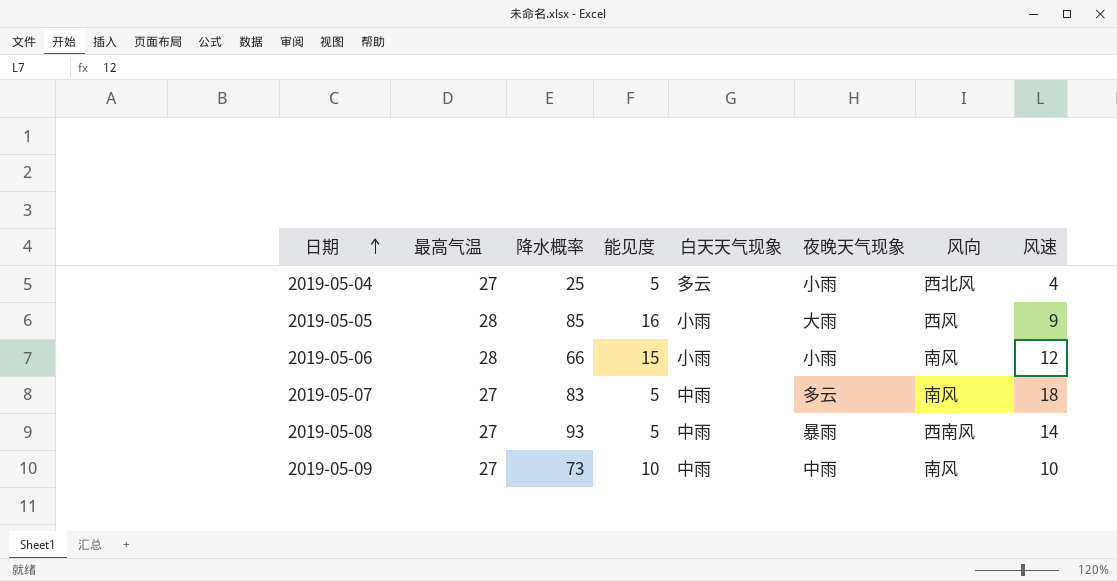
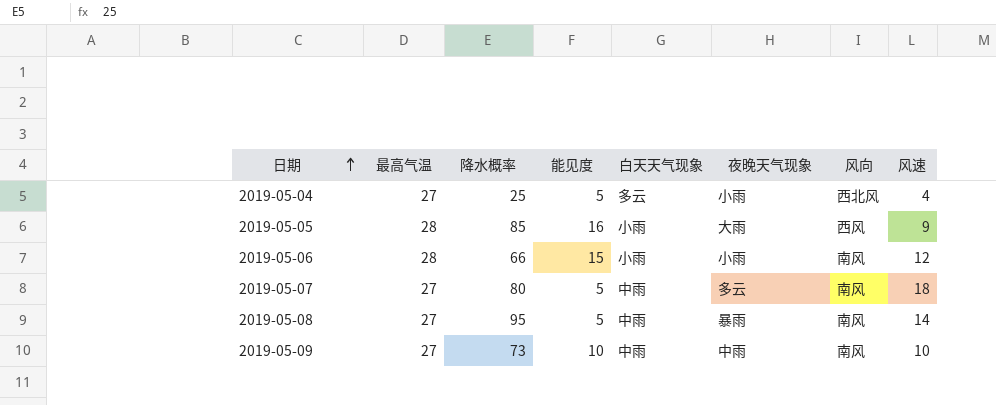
2019-05-07 | 降水概率: 83 -> 80
2019-05-08 | 降水概率: 93 -> 95
2019-05-08 | 风向: 西南风 -> 南风

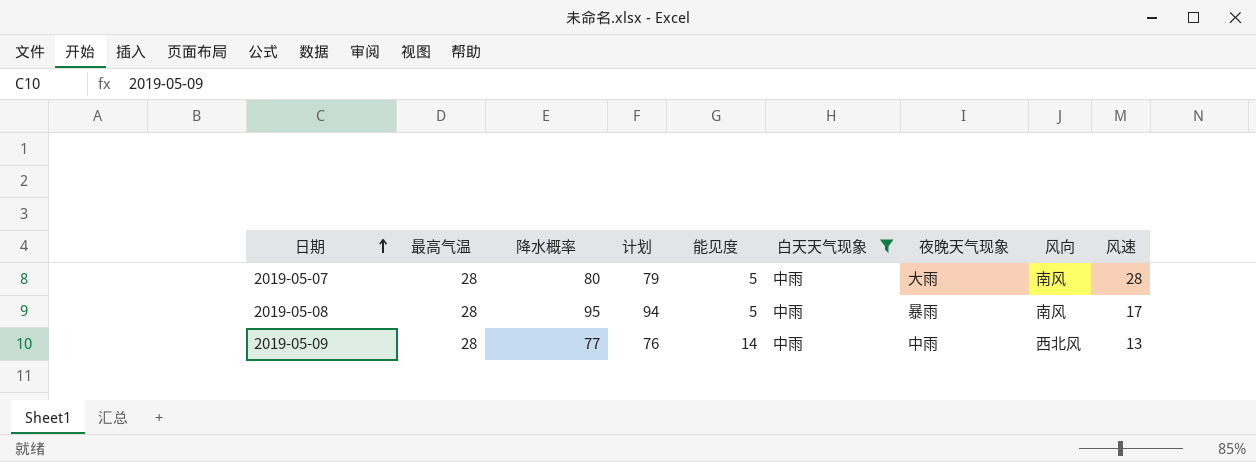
filter: none -> 白天天气现象 = 中雨
column 计划 | formula: none -> [降水概率] - 1
2019-05-07 | 最高气温: 27 -> 28
2019-05-07 | 夜晚天气现象: 多云 -> 大雨
2019-05-07 | 风速: 18 -> 28
2019-05-08 | 最高气温: 27 -> 28
2019-05-08 | 风速: 14 -> 17
2019-05-09 | 最高气温: 27 -> 28
2019-05-09 | 降水概率: 73 -> 77
2019-05-09 | 能见度: 10 -> 14
2019-05-09 | 风向: 南风 -> 西北风
2019-05-09 | 风速: 10 -> 13

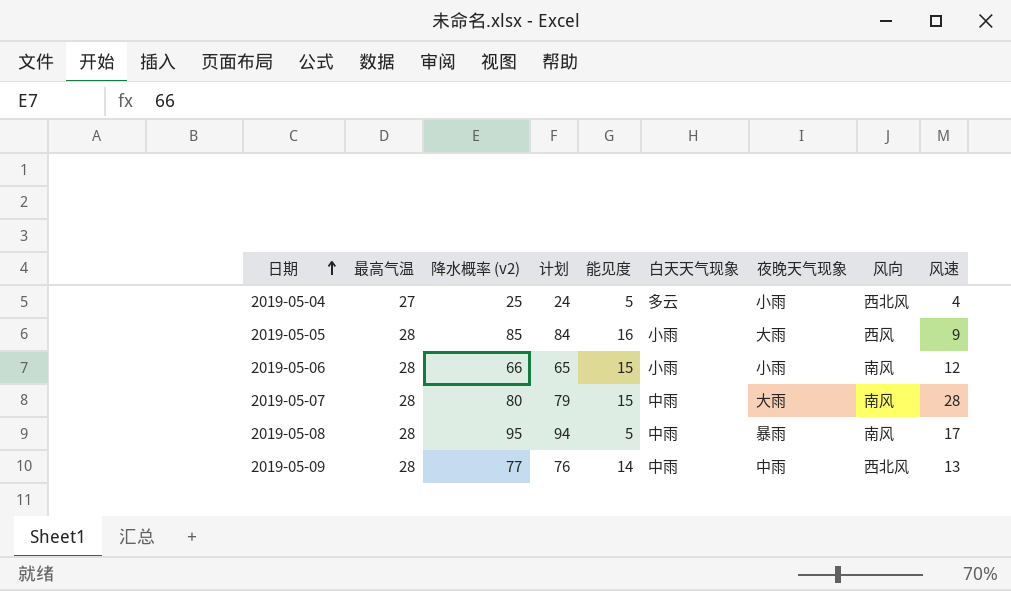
filter: 白天天气现象 = 中雨 -> none
column name: 降水概率 -> 降水概率 (v2)
2019-05-07 | 能见度: 5 -> 15

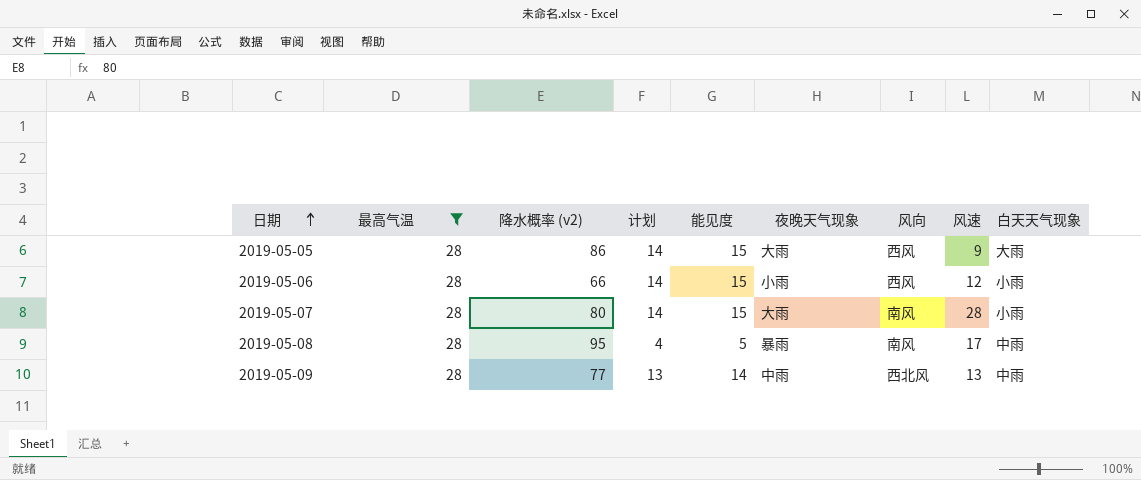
filter: none -> 最高气温 = 28
column 计划 | formula: [降水概率 (v2)] - 1 -> [能见度] - 1
column 白天天气现象 | position: 6 -> 9
2019-05-05 | 降水概率 (v2): 85 -> 86
2019-05-05 | 能见度: 16 -> 15
2019-05-05 | 白天天气现象: 小雨 -> 大雨
2019-05-06 | 风向: 南风 -> 西风
2019-05-07 | 白天天气现象: 中雨 -> 小雨

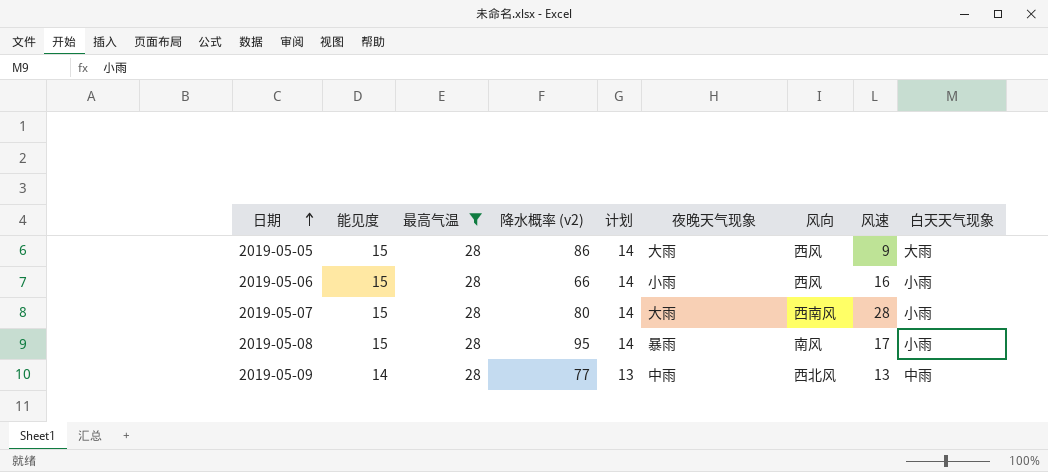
column 能见度 | position: 5 -> 2
2019-05-06 | 风速: 12 -> 16
2019-05-07 | 风向: 南风 -> 西南风
2019-05-08 | 能见度: 5 -> 15
2019-05-08 | 计划: 4 -> 14
2019-05-08 | 白天天气现象: 中雨 -> 小雨

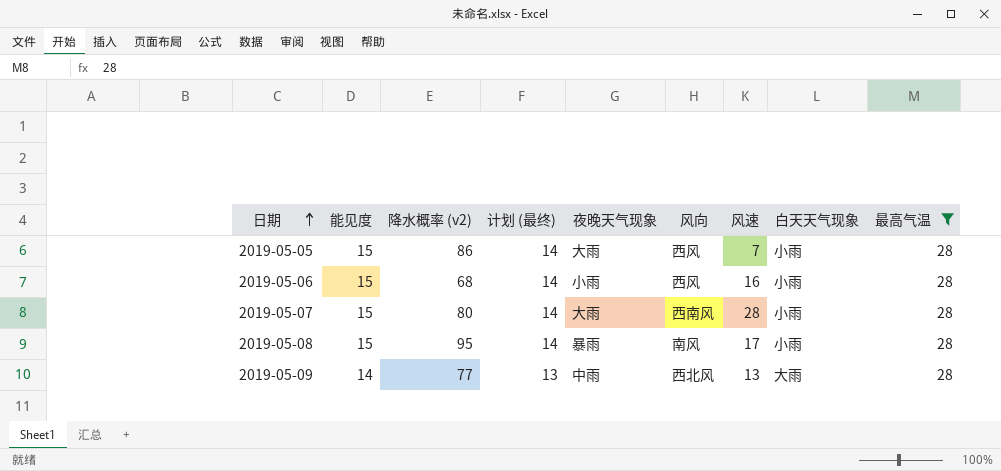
column name: 计划 -> 计划 (最终)
column 最高气温 | position: 3 -> 9
2019-05-05 | 风速: 9 -> 7
2019-05-05 | 白天天气现象: 大雨 -> 小雨
2019-05-06 | 降水概率 (v2): 66 -> 68
2019-05-09 | 白天天气现象: 中雨 -> 大雨

